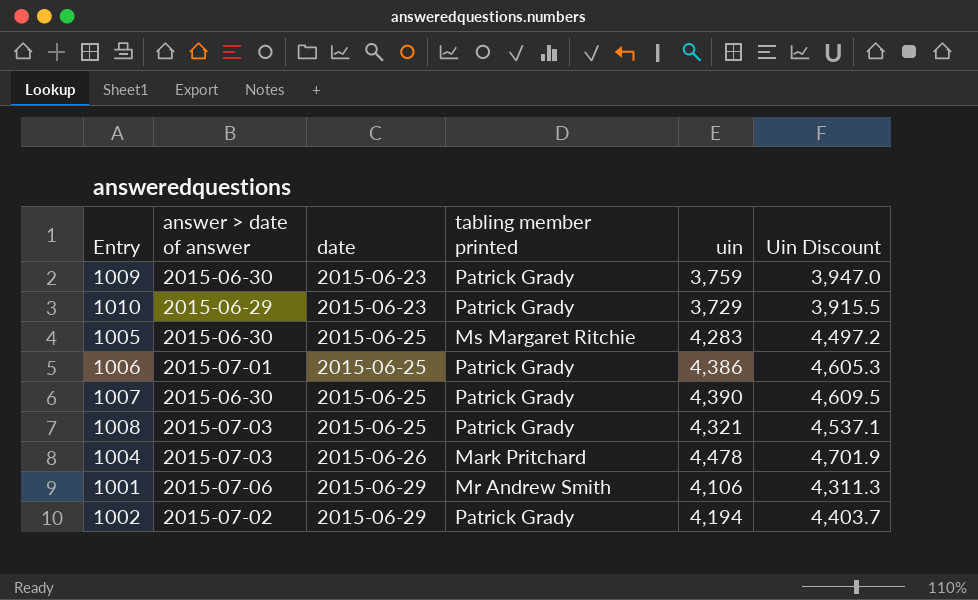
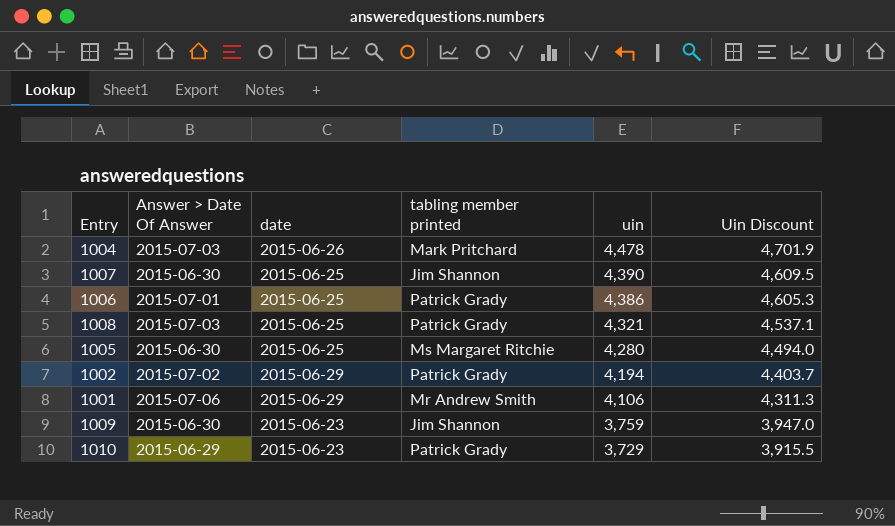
row order: date ascending -> uin descending
column name: answer > date of answer -> Answer > Date Of Answer
1007 | tabling member printed: Patrick Grady -> Jim Shannon
1005 | uin: 4,283 -> 4,280
1005 | Uin Discount: 4,497.2 -> 4,494.0
1009 | tabling member printed: Patrick Grady -> Jim Shannon

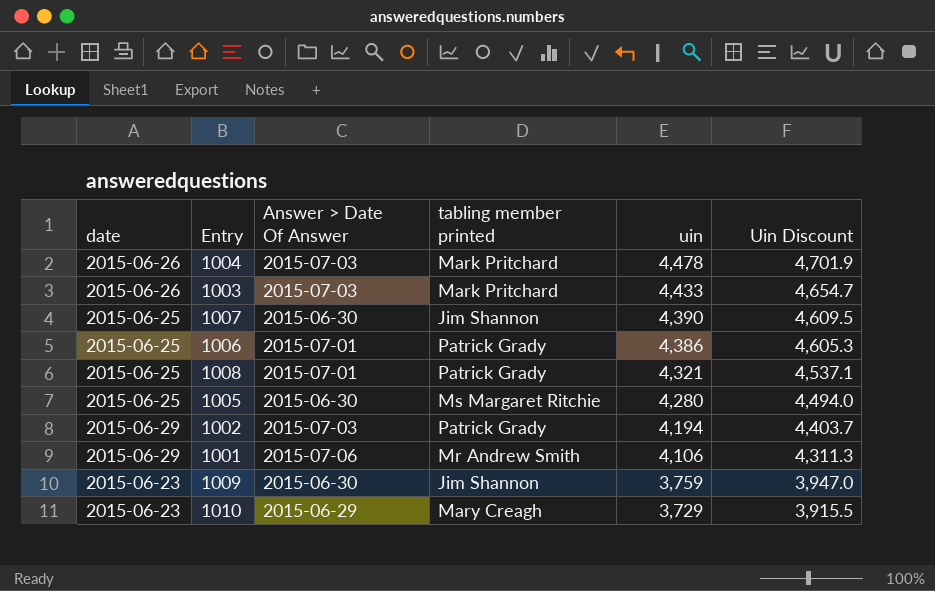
column date | position: 3 -> 1
row 1003: none -> 2015-06-26 | 2015-07-03 | Mark Pritchard | 4,433 | 4,654.7
1008 | Answer > Date Of Answer: 2015-07-03 -> 2015-07-01
1002 | Answer > Date Of Answer: 2015-07-02 -> 2015-07-03
1010 | tabling member printed: Patrick Grady -> Mary Creagh

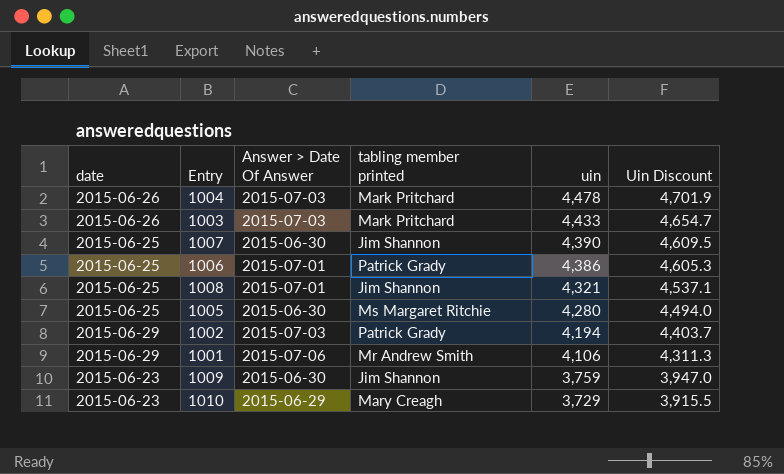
1008 | tabling member printed: Patrick Grady -> Jim Shannon

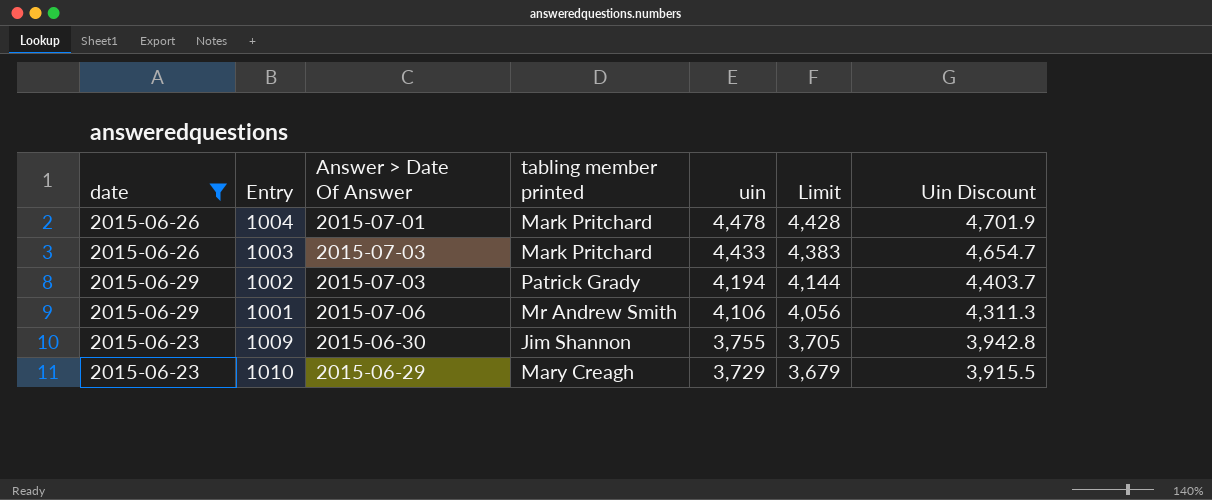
filter: none -> date != 2015-06-25
column Limit | formula: none -> [uin] - 50
1004 | Answer > Date Of Answer: 2015-07-03 -> 2015-07-01
1009 | uin: 3,759 -> 3,755
1009 | Uin Discount: 3,947.0 -> 3,942.8

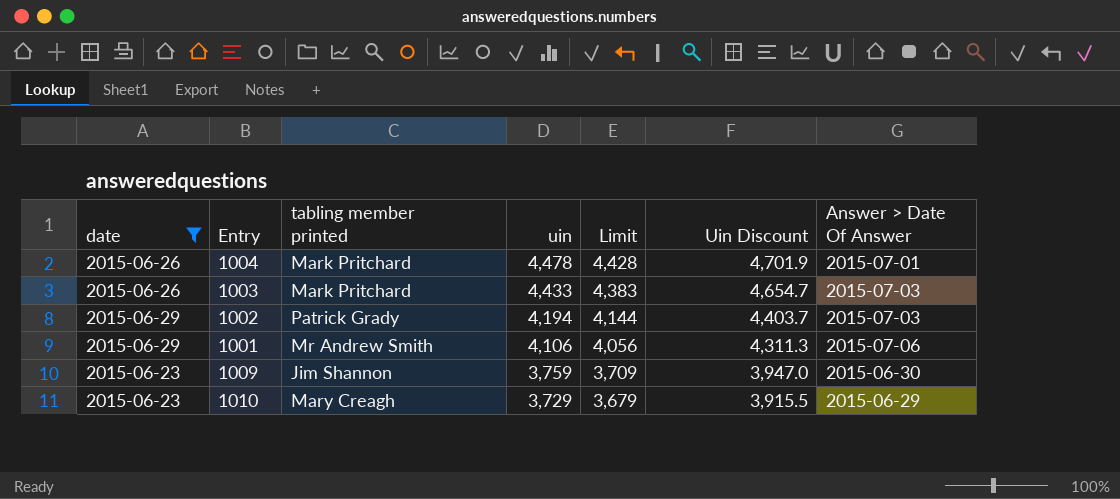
column Answer > Date Of Answer | position: 3 -> 7
1009 | uin: 3,755 -> 3,759
1009 | Limit: 3,705 -> 3,709
1009 | Uin Discount: 3,942.8 -> 3,947.0

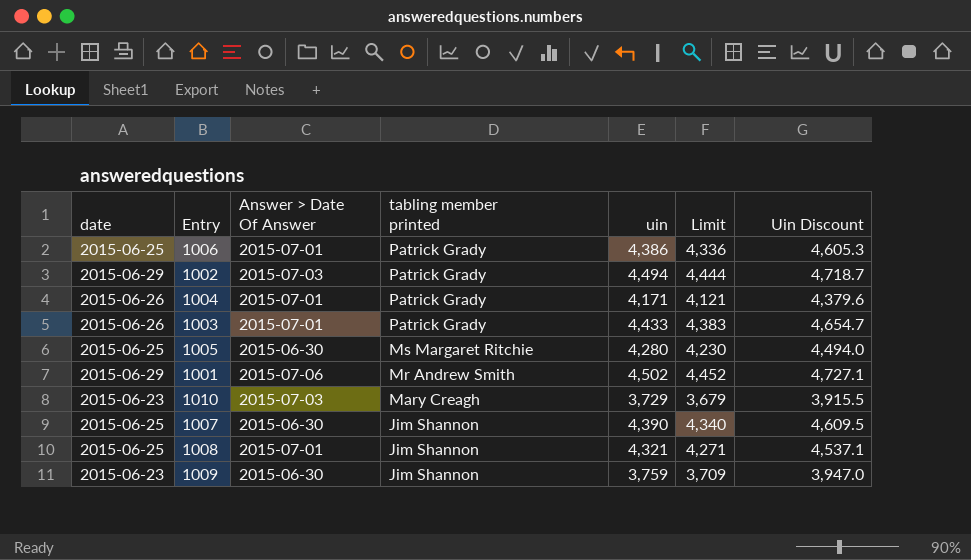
filter: date != 2015-06-25 -> none
row order: uin descending -> tabling member printed descending
column Answer > Date Of Answer | position: 7 -> 3
1002 | uin: 4,194 -> 4,494
1002 | Limit: 4,144 -> 4,444
1002 | Uin Discount: 4,403.7 -> 4,718.7
1004 | tabling member printed: Mark Pritchard -> Patrick Grady
1004 | uin: 4,478 -> 4,171
1004 | Limit: 4,428 -> 4,121
1004 | Uin Discount: 4,701.9 -> 4,379.6
1003 | Answer > Date Of Answer: 2015-07-03 -> 2015-07-01
1003 | tabling member printed: Mark Pritchard -> Patrick Grady
1001 | uin: 4,106 -> 4,502
1001 | Limit: 4,056 -> 4,452
1001 | Uin Discount: 4,311.3 -> 4,727.1
1010 | Answer > Date Of Answer: 2015-06-29 -> 2015-07-03

